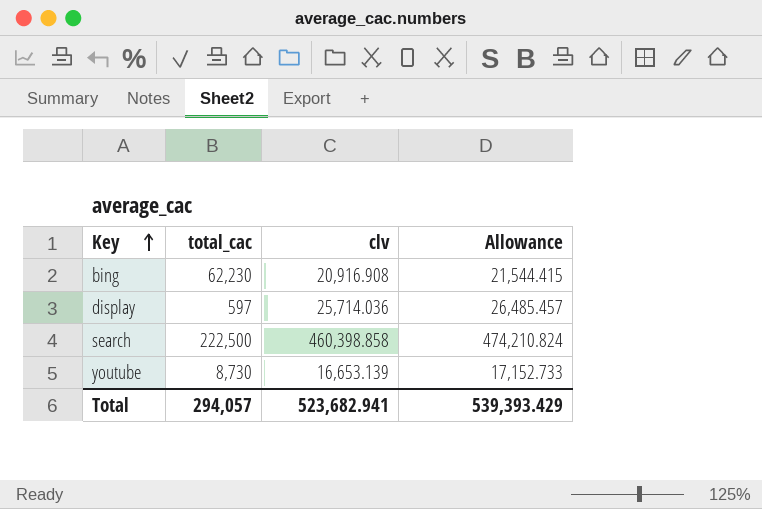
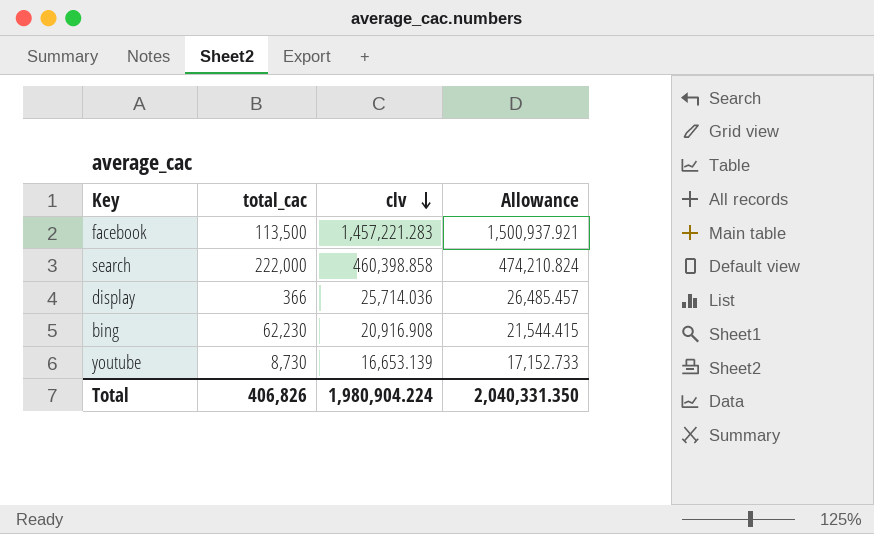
row order: Key ascending -> clv descending
row facebook: none -> 113,500 | 1,457,221.283 | 1,500,937.921
search | total_cac: 222,500 -> 222,000
display | total_cac: 597 -> 366
Total | total_cac: 294,057 -> 406,826
Total | clv: 523,682.941 -> 1,980,904.224
Total | Allowance: 539,393.429 -> 2,040,331.350

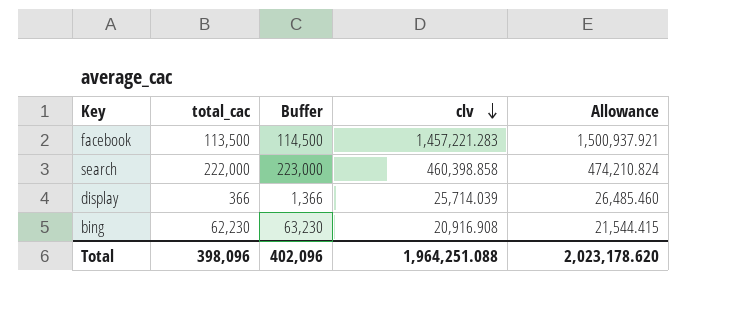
column Buffer | formula: none -> [total_cac] + 1000
row youtube: 8,730 | 16,653.139 | 17,152.733 -> none
display | clv: 25,714.036 -> 25,714.039
display | Allowance: 26,485.457 -> 26,485.460
Total | total_cac: 406,826 -> 398,096
Total | clv: 1,980,904.224 -> 1,964,251.088
Total | Allowance: 2,040,331.350 -> 2,023,178.620

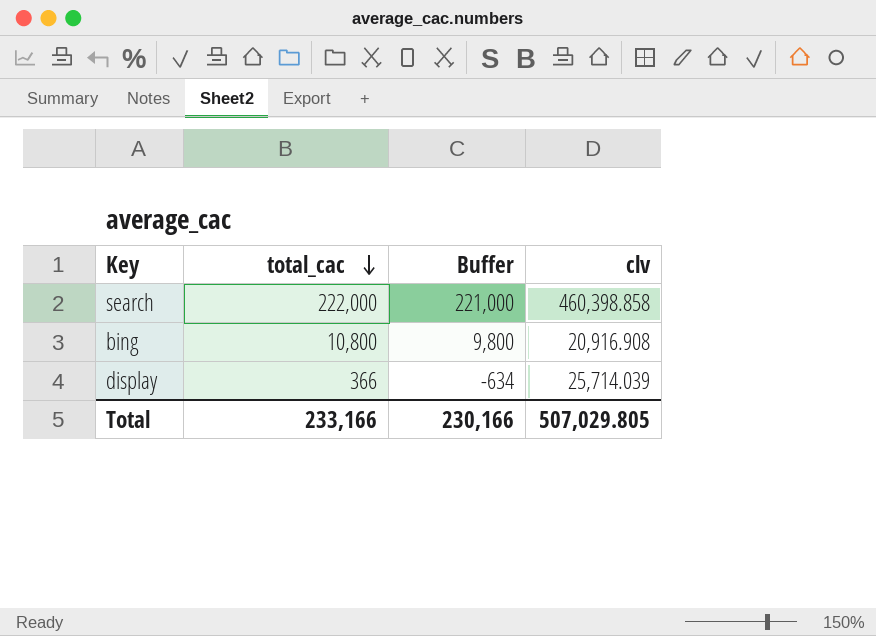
row order: clv descending -> total_cac descending
column Allowance | formula: [clv] * 1.03 -> none
column Buffer | formula: [total_cac] + 1000 -> [total_cac] - 1000
row facebook: 113,500 | 114,500 | 1,457,221.283 | 1,500,937.921 -> none
bing | total_cac: 62,230 -> 10,800
Total | total_cac: 398,096 -> 233,166
Total | Buffer: 402,096 -> 230,166
Total | clv: 1,964,251.088 -> 507,029.805

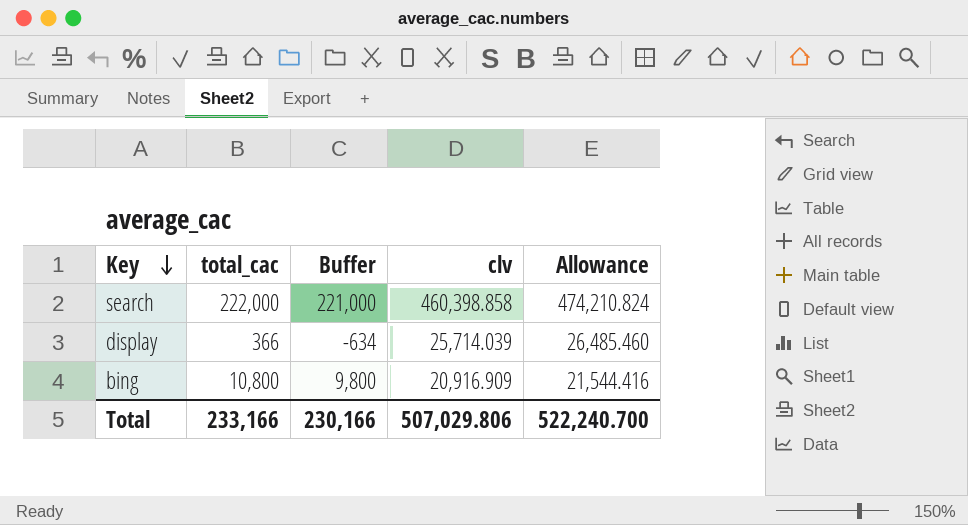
row order: total_cac descending -> Key descending
column Allowance | formula: none -> [clv] * 1.03
bing | clv: 20,916.908 -> 20,916.909
Total | clv: 507,029.805 -> 507,029.806

